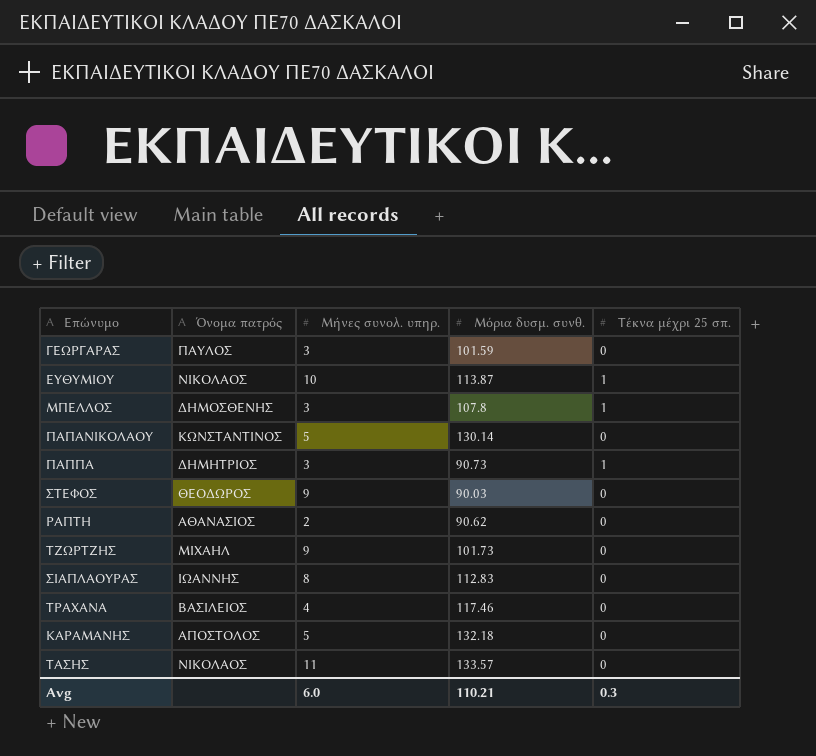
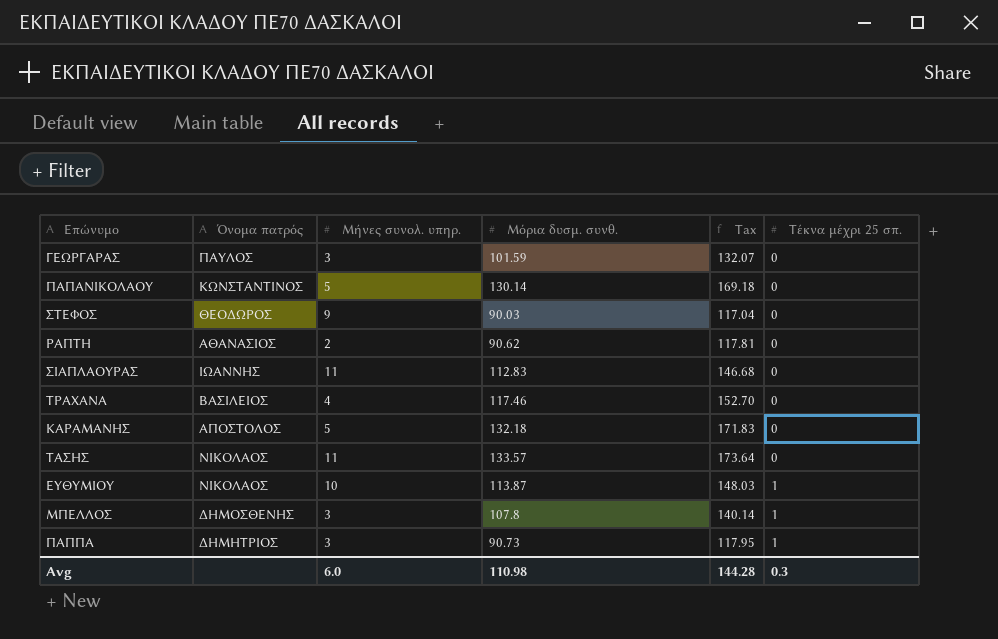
row order: none -> Τέκνα μέχρι 25 σπ. ascending
column Tax | formula: none -> [Μόρια δυσμ. συνθ.] * 1.3
row ΤΖΩΡΤΖΗΣ: ΜΙΧΑΗΛ | 9 | 101.73 | 0 -> none
ΣΙΑΠΛΑΟΥΡΑΣ | Μήνες συνολ. υπηρ.: 8 -> 11
Avg | Μόρια δυσμ. συνθ.: 110.21 -> 110.98

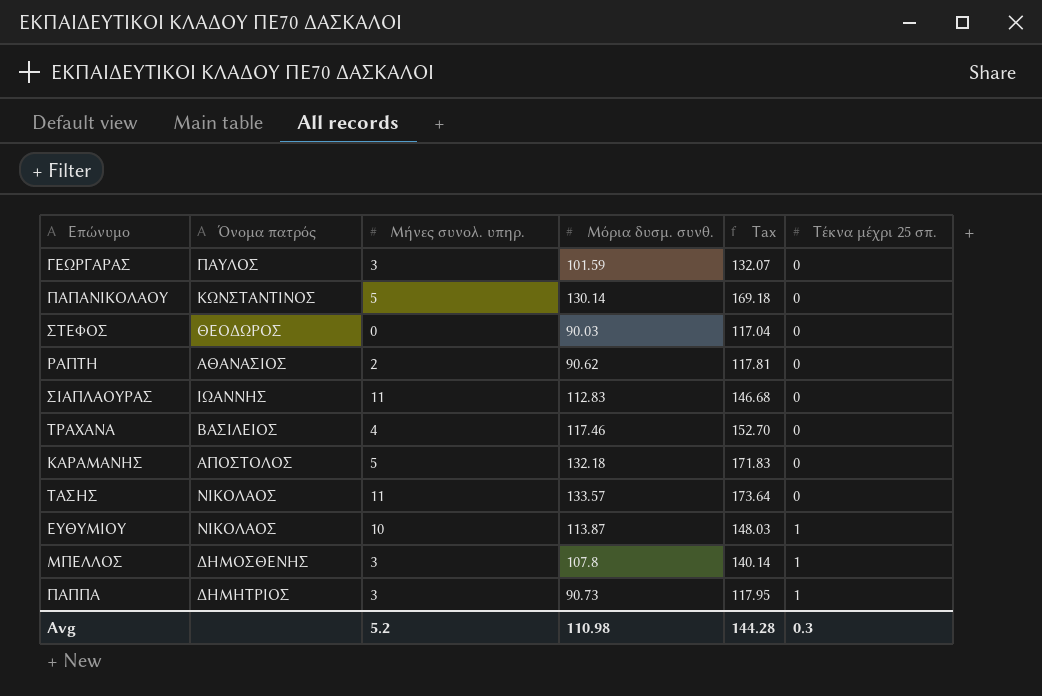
ΣΤΕΦΟΣ | Μήνες συνολ. υπηρ.: 9 -> 0
Avg | Μήνες συνολ. υπηρ.: 6.0 -> 5.2

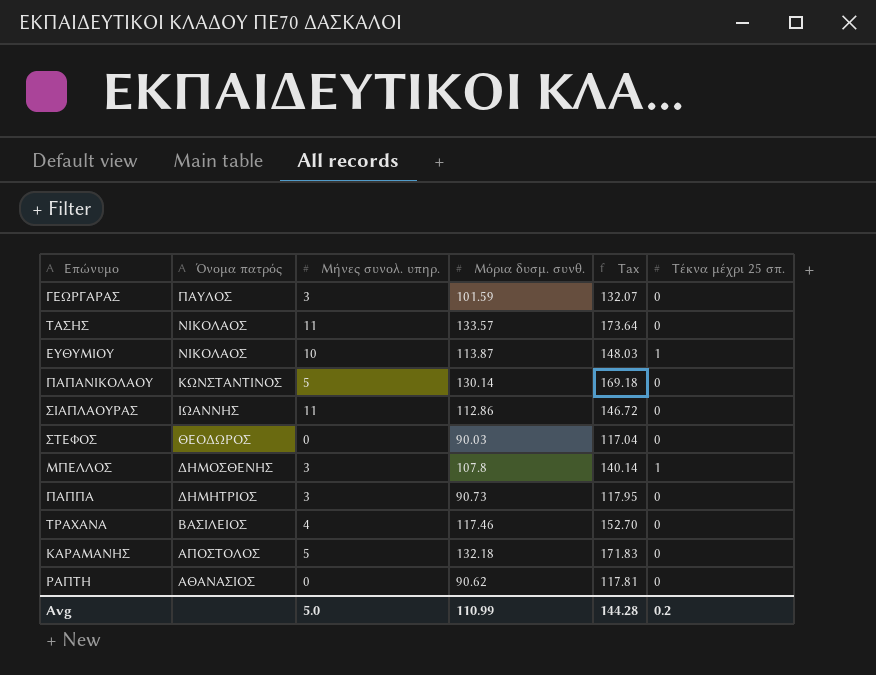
row order: Τέκνα μέχρι 25 σπ. ascending -> Όνομα πατρός descending
ΣΙΑΠΛΑΟΥΡΑΣ | Μόρια δυσμ. συνθ.: 112.83 -> 112.86
ΣΙΑΠΛΑΟΥΡΑΣ | Tax: 146.68 -> 146.72
ΠΑΠΠΑ | Τέκνα μέχρι 25 σπ.: 1 -> 0
ΡΑΠΤΗ | Μήνες συνολ. υπηρ.: 2 -> 0
Avg | Μήνες συνολ. υπηρ.: 5.2 -> 5.0
Avg | Μόρια δυσμ. συνθ.: 110.98 -> 110.99
Avg | Τέκνα μέχρι 25 σπ.: 0.3 -> 0.2

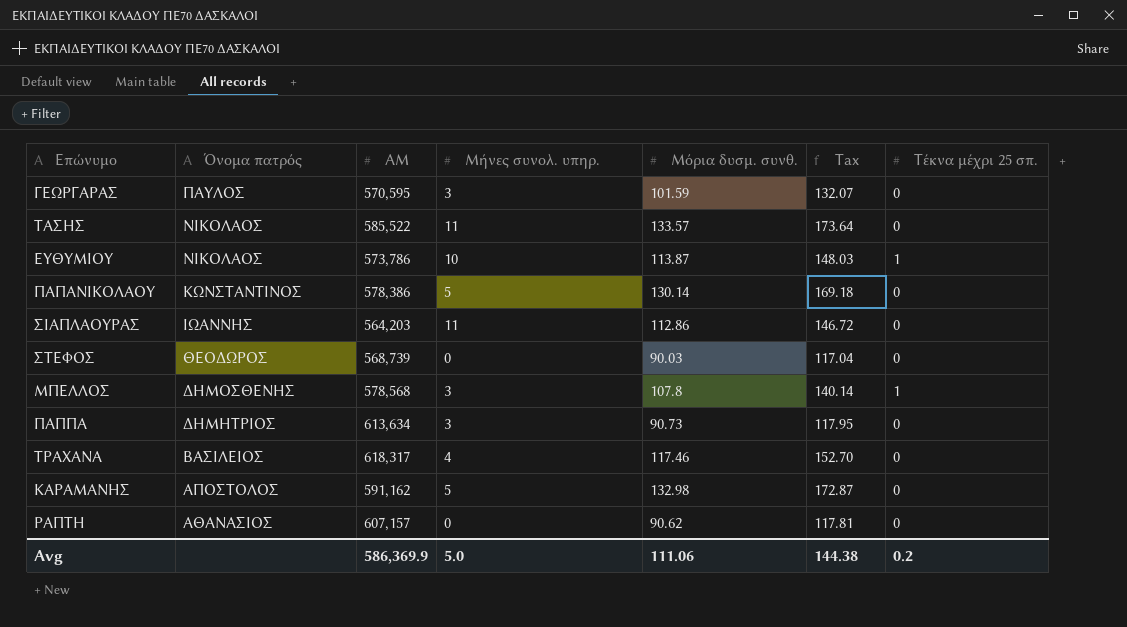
column ΑΜ | position: none -> 3
ΚΑΡΑΜΑΝΗΣ | Μόρια δυσμ. συνθ.: 132.18 -> 132.98
ΚΑΡΑΜΑΝΗΣ | Tax: 171.83 -> 172.87
Avg | Μόρια δυσμ. συνθ.: 110.99 -> 111.06
Avg | Tax: 144.28 -> 144.38

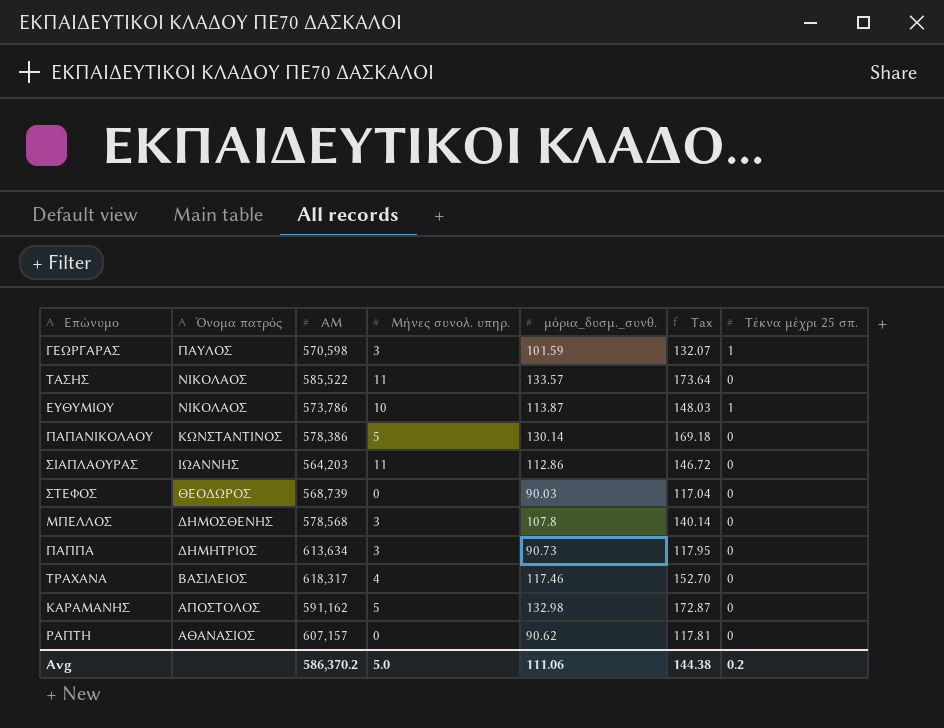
column name: Μόρια δυσμ. συνθ. -> μόρια_δυσμ._συνθ.
ΓΕΩΡΓΑΡΑΣ | ΑΜ: 570,595 -> 570,598
ΓΕΩΡΓΑΡΑΣ | Τέκνα μέχρι 25 σπ.: 0 -> 1
ΜΠΕΛΛΟΣ | Τέκνα μέχρι 25 σπ.: 1 -> 0
Avg | ΑΜ: 586,369.9 -> 586,370.2

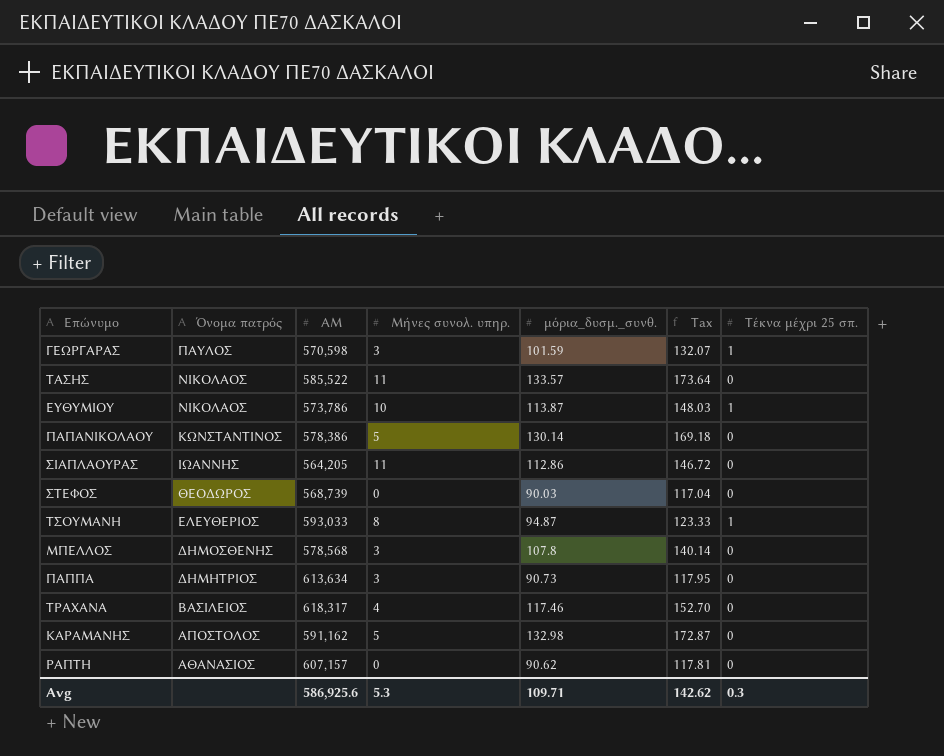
ΣΙΑΠΛΑΟΥΡΑΣ | ΑΜ: 564,203 -> 564,205
row ΤΣΟΥΜΑΝΗ: none -> ΕΛΕΥΘΕΡΙΟΣ | 593,033 | 8 | 94.87 | 123.33 | 1
Avg | ΑΜ: 586,370.2 -> 586,925.6
Avg | Μήνες συνολ. υπηρ.: 5.0 -> 5.3
Avg | μόρια_δυσμ._συνθ.: 111.06 -> 109.71
Avg | Tax: 144.38 -> 142.62
Avg | Τέκνα μέχρι 25 σπ.: 0.2 -> 0.3

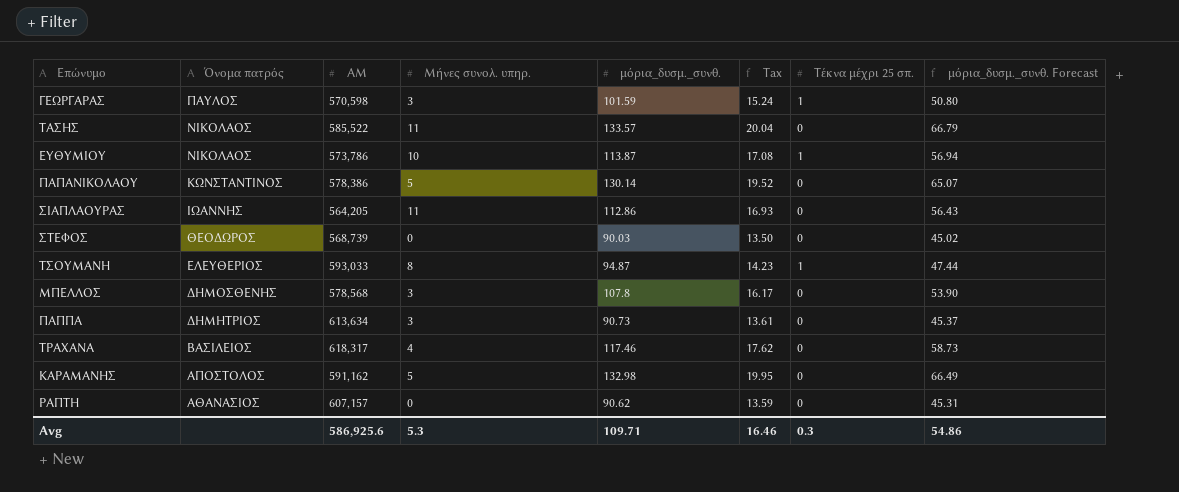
column Tax | formula: [μόρια_δυσμ._συνθ.] * 1.3 -> [μόρια_δυσμ._συνθ.] * 0.15
column μόρια_δυσμ._συνθ. Forecast | formula: none -> [μόρια_δυσμ._συνθ.] * 0.5
Avg | Tax: 142.62 -> 16.46

